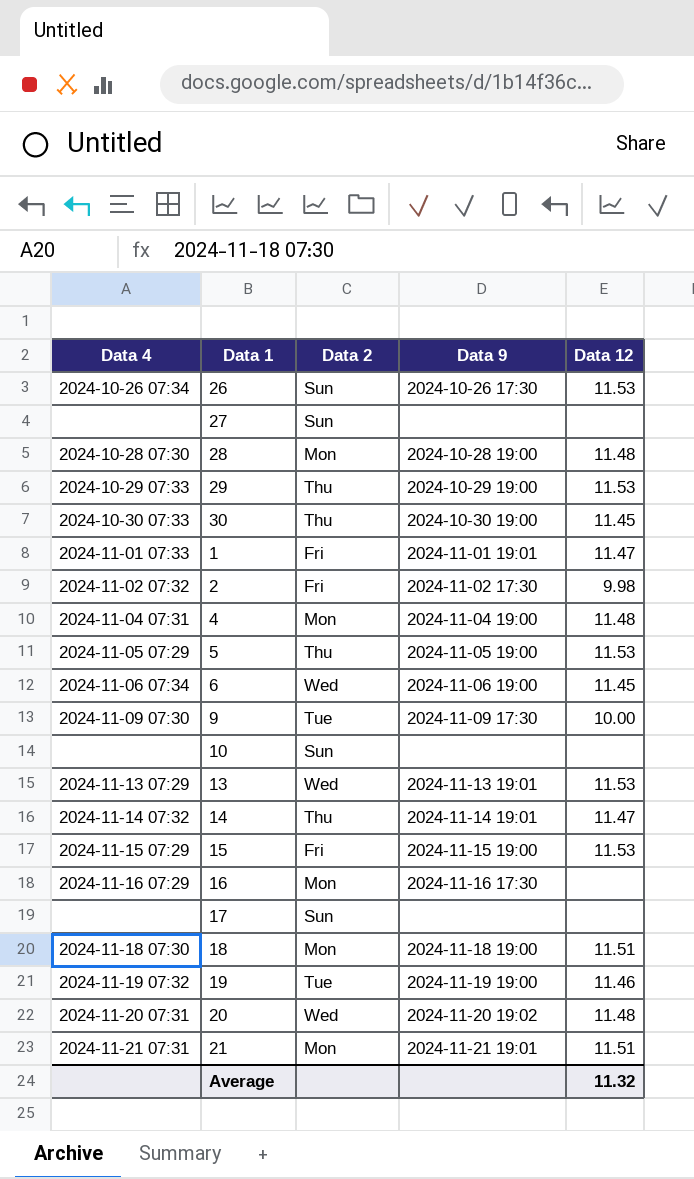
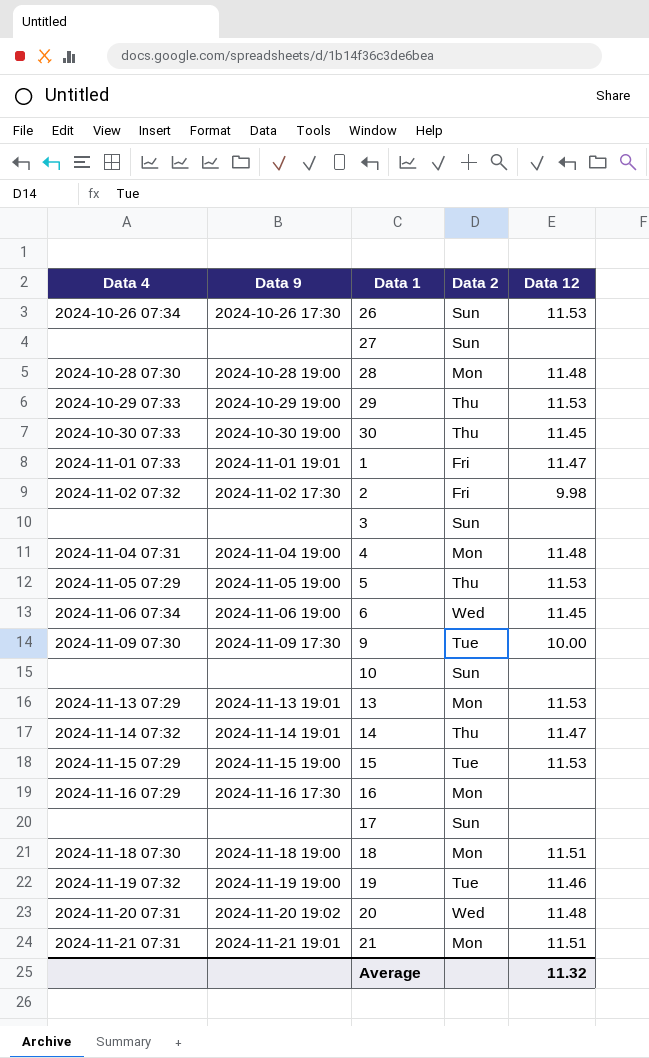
column Data 9 | position: 4 -> 2
row 3: none -> none | none | Sun | none
13 | Data 2: Wed -> Mon
15 | Data 2: Fri -> Tue

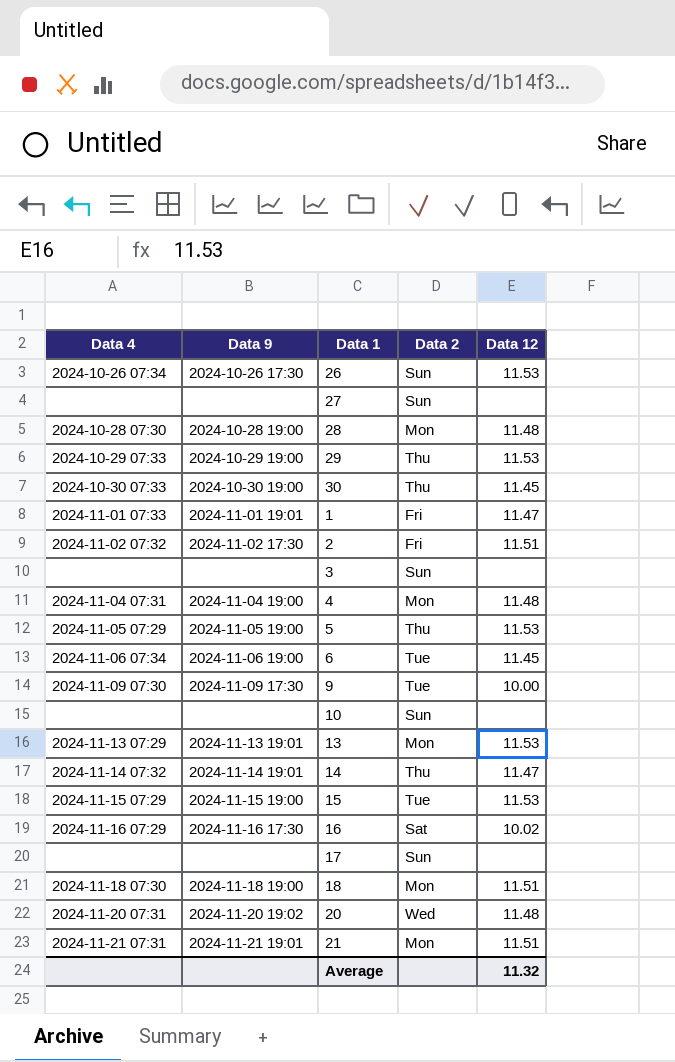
row 19: 2024-11-19 07:32 | 2024-11-19 19:00 | Tue | 11.46 -> none
2 | Data 12: 9.98 -> 11.51
6 | Data 2: Wed -> Tue
16 | Data 2: Mon -> Sat
16 | Data 12: none -> 10.02

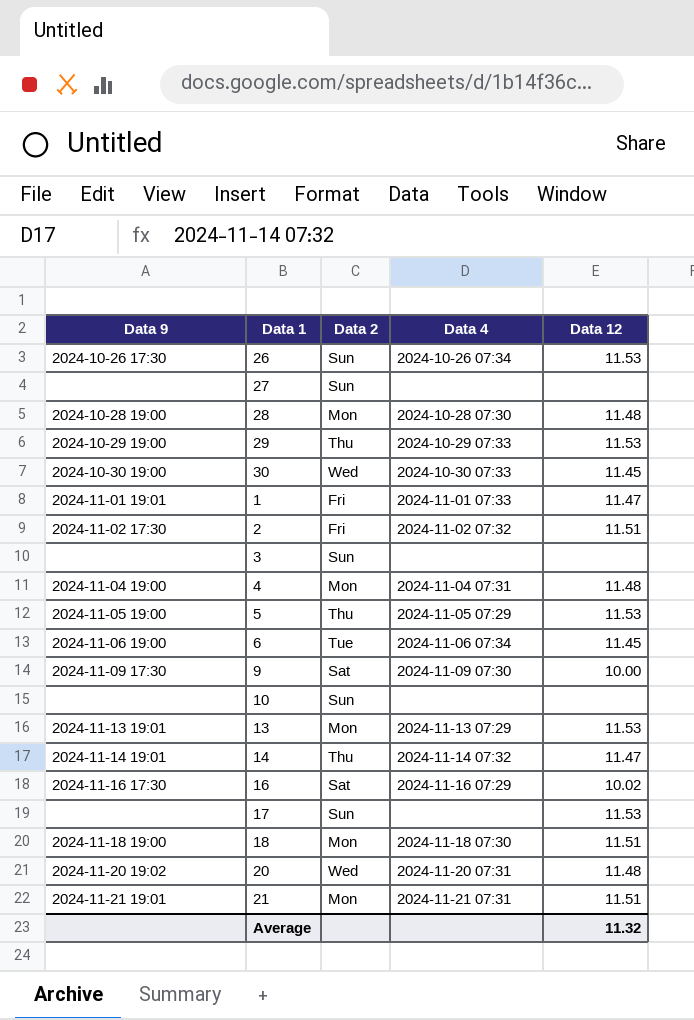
column Data 4 | position: 1 -> 4
row 15: 2024-11-15 07:29 | 2024-11-15 19:00 | Tue | 11.53 -> none
30 | Data 2: Thu -> Wed
9 | Data 2: Tue -> Sat
17 | Data 12: none -> 11.53

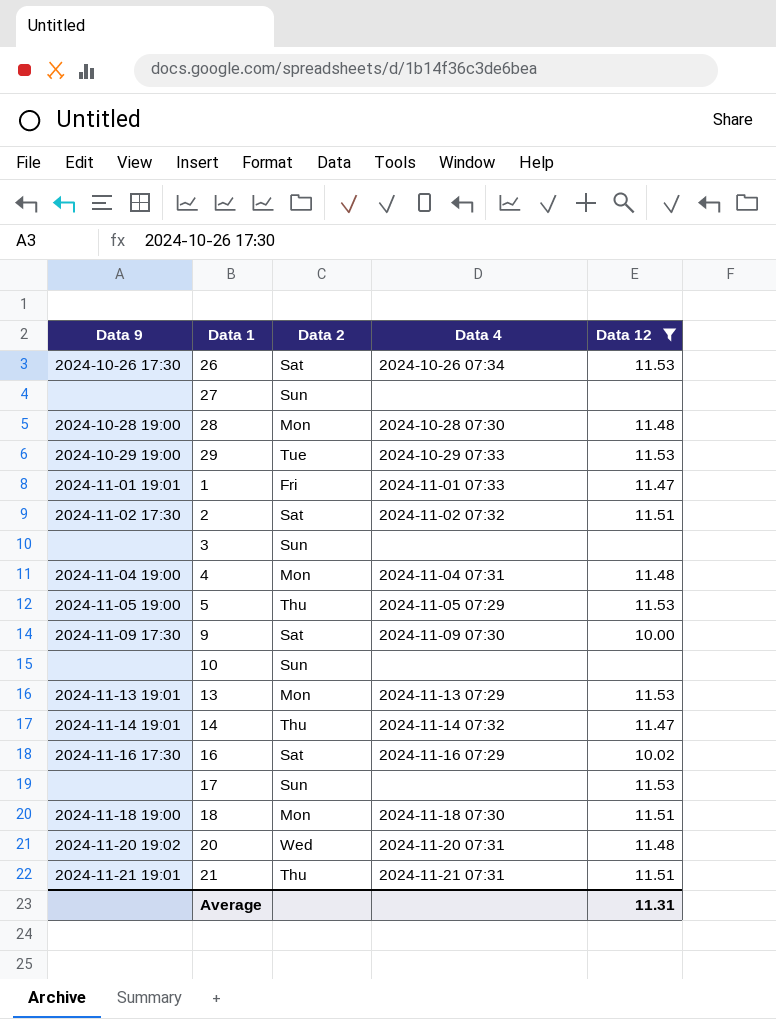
filter: none -> Data 12 != 11.45
26 | Data 2: Sun -> Sat
29 | Data 2: Thu -> Tue
2 | Data 2: Fri -> Sat
21 | Data 2: Mon -> Thu
Average | Data 12: 11.32 -> 11.31

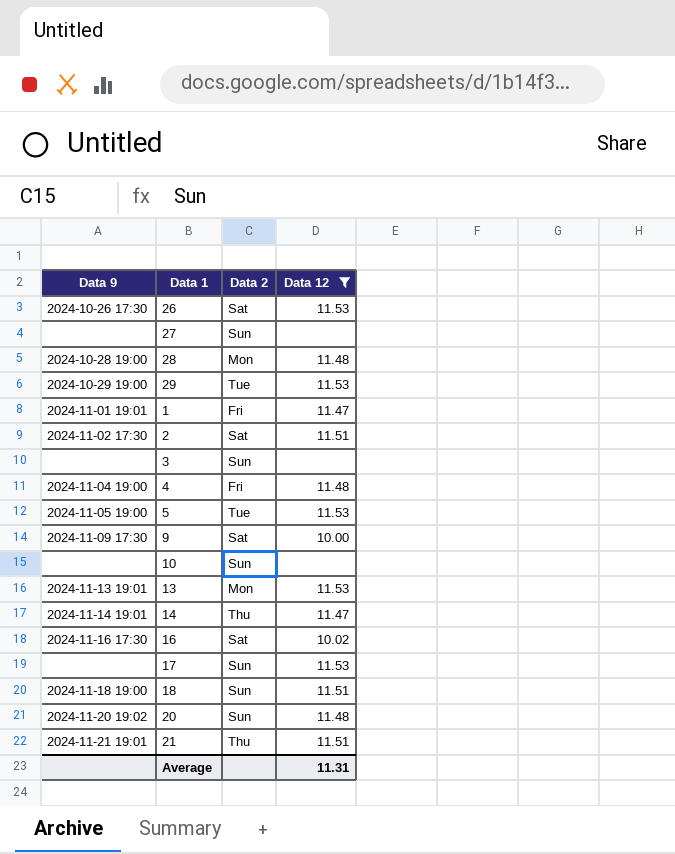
column Data 4 | position: 4 -> none
4 | Data 2: Mon -> Fri
5 | Data 2: Thu -> Tue
18 | Data 2: Mon -> Sun
20 | Data 2: Wed -> Sun

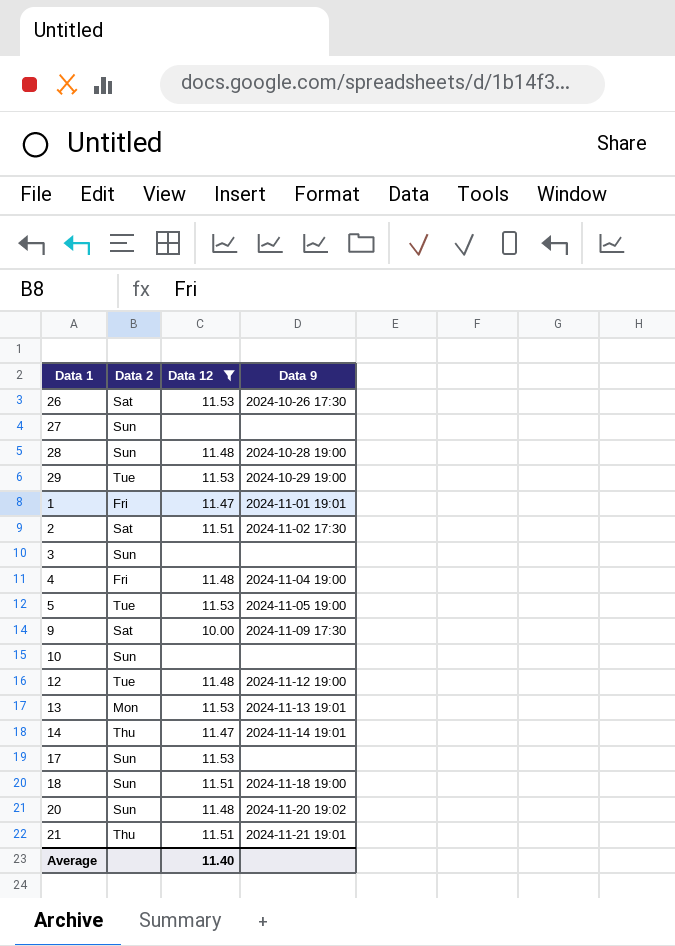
column Data 9 | position: 1 -> 4
row 16: 2024-11-16 17:30 | Sat | 10.02 -> none
28 | Data 2: Mon -> Sun
row 12: none -> Tue | 11.48 | 2024-11-12 19:00
Average | Data 12: 11.31 -> 11.40

